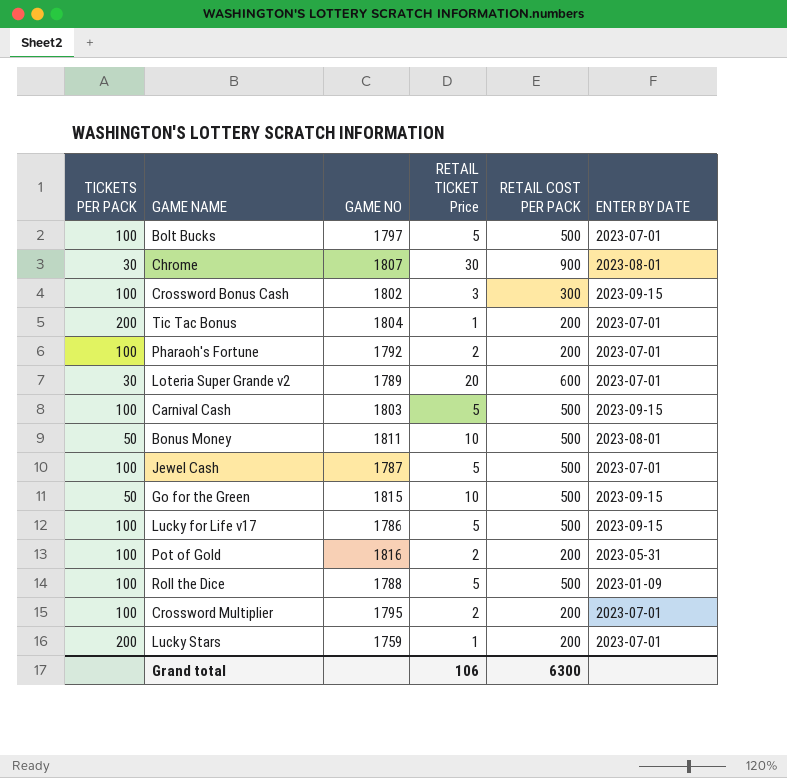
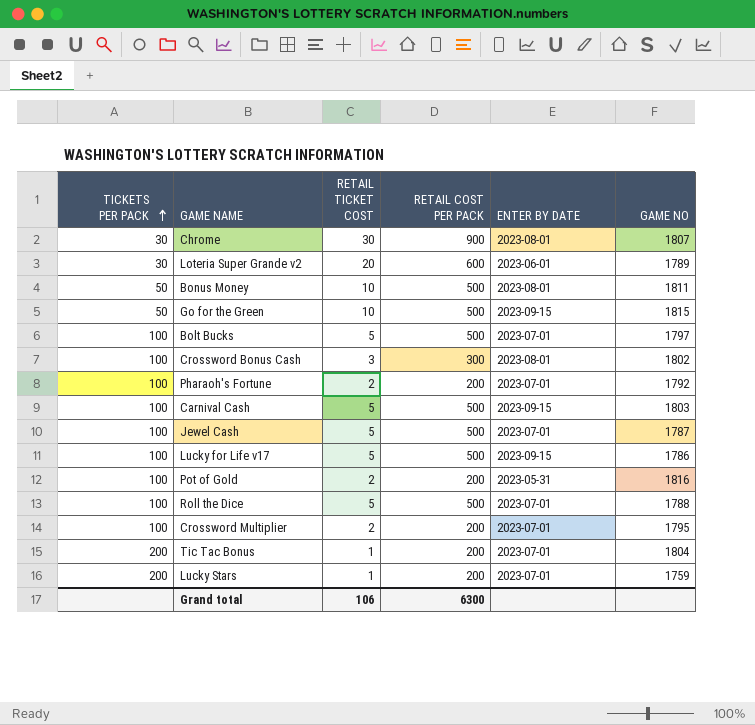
row order: none -> TICKETS PER PACK ascending
column name: RETAIL TICKET Price -> RETAIL TICKET COST
column GAME NO | position: 3 -> 6
Loteria Super Grande v2 | ENTER BY DATE: 2023-07-01 -> 2023-06-01
Crossword Bonus Cash | ENTER BY DATE: 2023-09-15 -> 2023-08-01
Roll the Dice | ENTER BY DATE: 2023-01-09 -> 2023-07-01

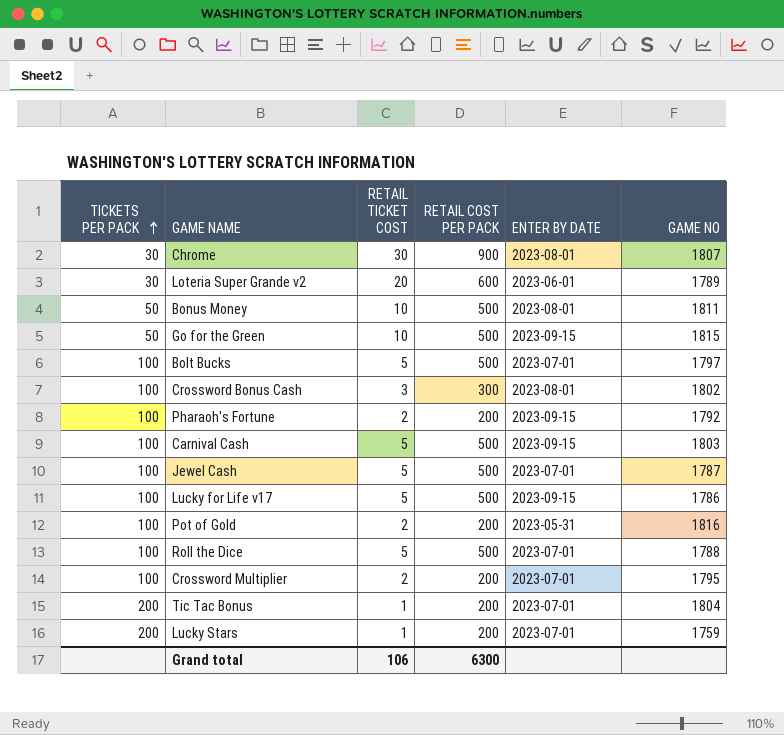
Pharaoh's Fortune | ENTER BY DATE: 2023-07-01 -> 2023-09-15

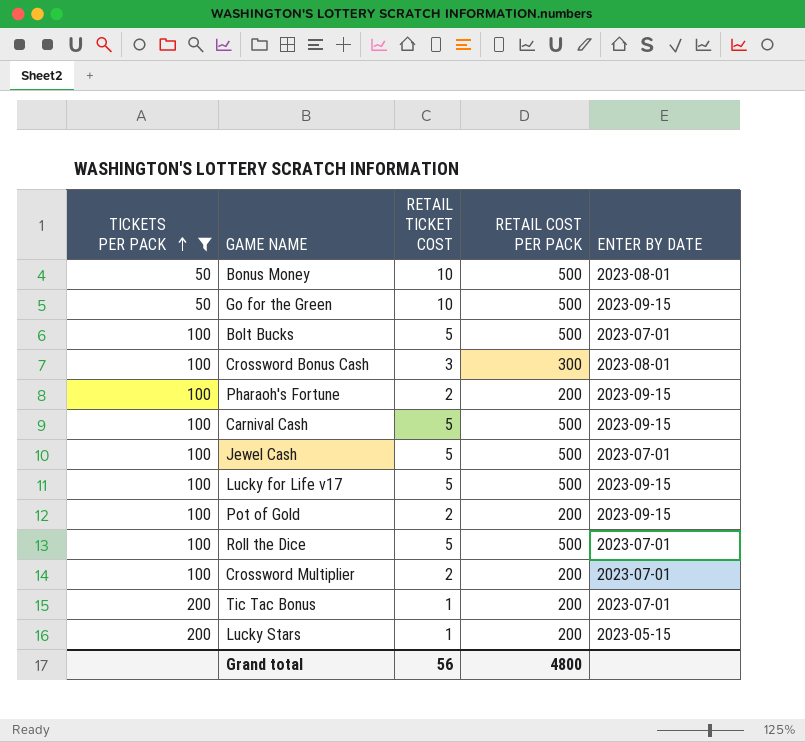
filter: none -> TICKETS PER PACK != 30
column GAME NO | position: 6 -> none
Pot of Gold | ENTER BY DATE: 2023-05-31 -> 2023-09-15
Lucky Stars | ENTER BY DATE: 2023-07-01 -> 2023-05-15
Grand total | RETAIL TICKET COST: 106 -> 56
Grand total | RETAIL COST PER PACK: 6300 -> 4800

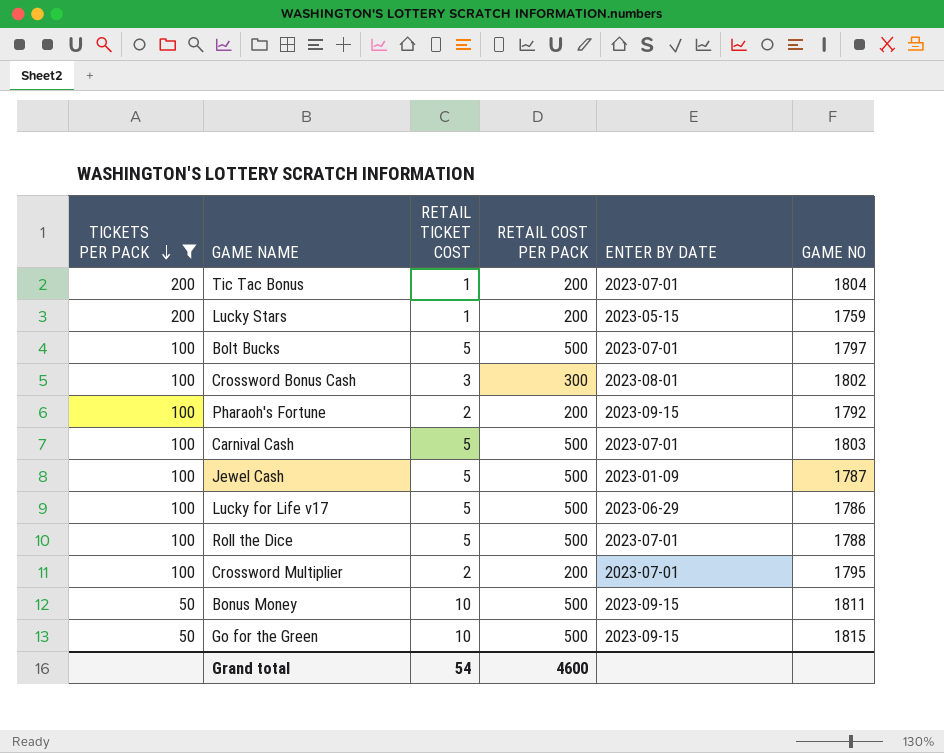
row order: TICKETS PER PACK ascending -> TICKETS PER PACK descending
column GAME NO | position: none -> 6
row Pot of Gold: 100 | 2 | 200 | 2023-09-15 -> none
Carnival Cash | ENTER BY DATE: 2023-09-15 -> 2023-07-01
Jewel Cash | ENTER BY DATE: 2023-07-01 -> 2023-01-09
Lucky for Life v17 | ENTER BY DATE: 2023-09-15 -> 2023-06-29
Bonus Money | ENTER BY DATE: 2023-08-01 -> 2023-09-15
Grand total | RETAIL TICKET COST: 56 -> 54
Grand total | RETAIL COST PER PACK: 4800 -> 4600

